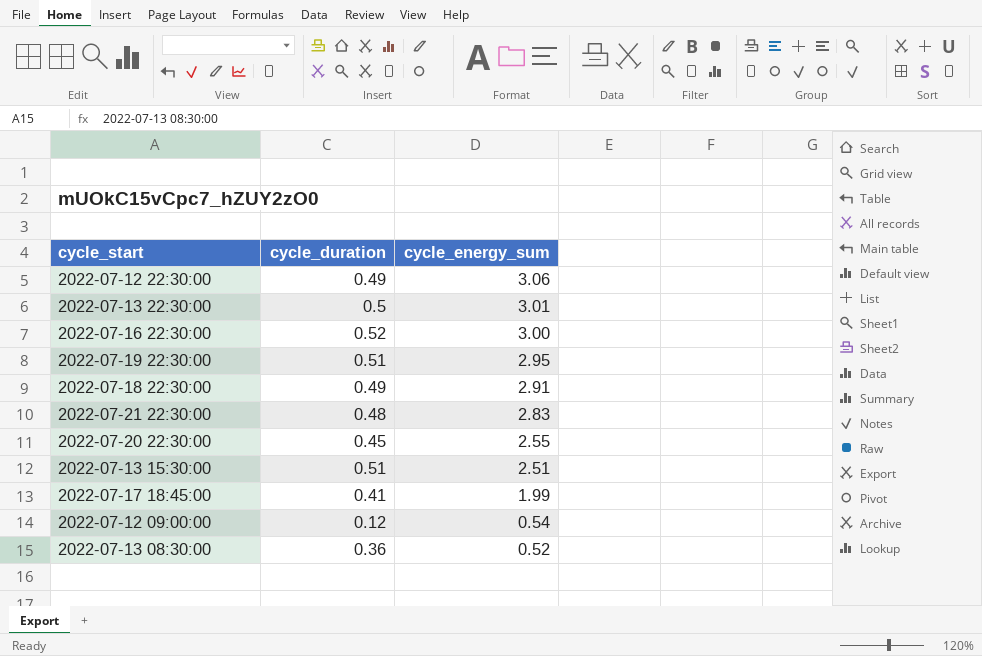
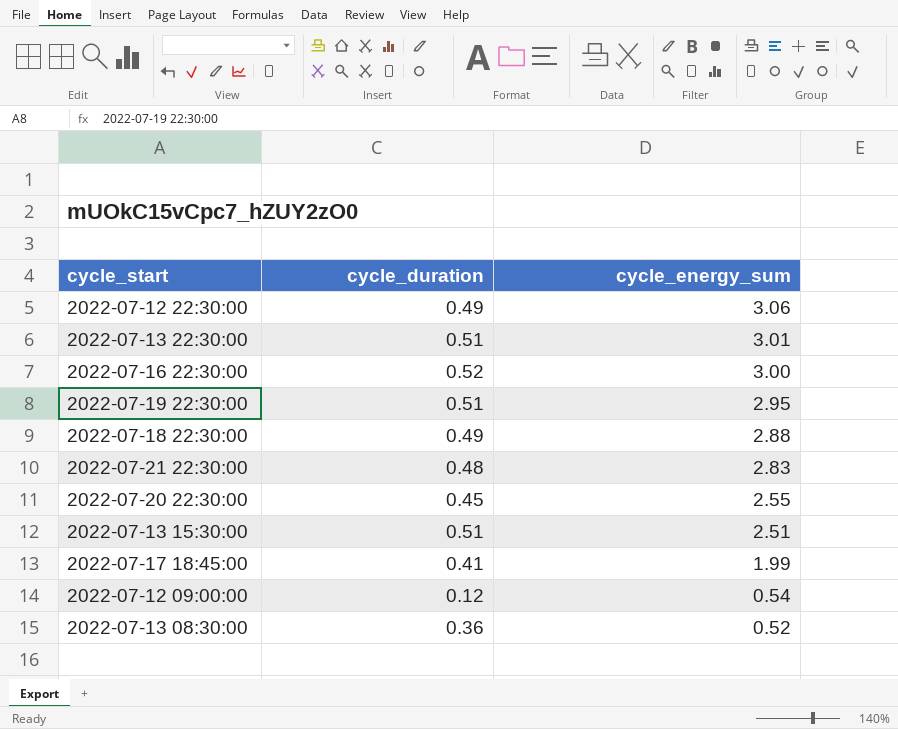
2022-07-13 22:30:00 | cycle_duration: 0.5 -> 0.51
2022-07-18 22:30:00 | cycle_energy_sum: 2.91 -> 2.88

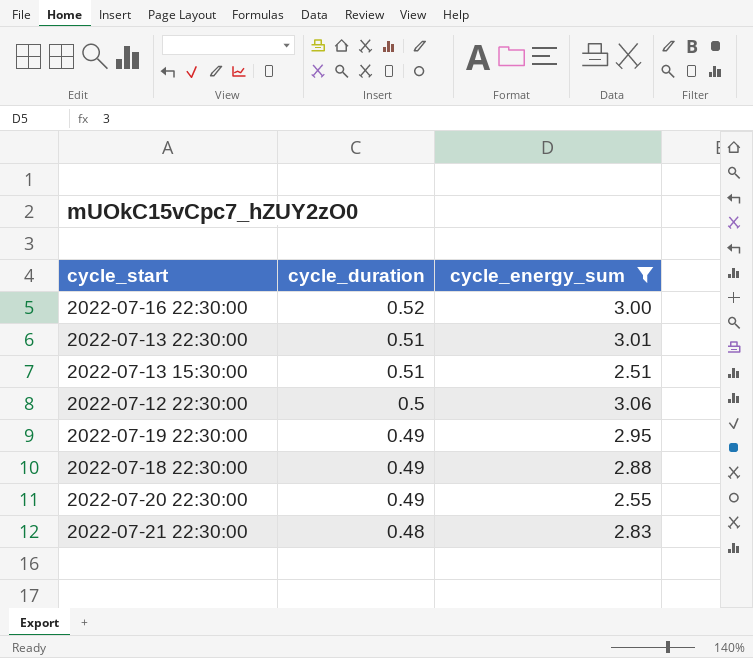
filter: none -> cycle_energy_sum >= 2.51
row order: cycle_energy_sum descending -> cycle_duration descending
2022-07-12 22:30:00 | cycle_duration: 0.49 -> 0.5
2022-07-19 22:30:00 | cycle_duration: 0.51 -> 0.49
2022-07-20 22:30:00 | cycle_duration: 0.45 -> 0.49

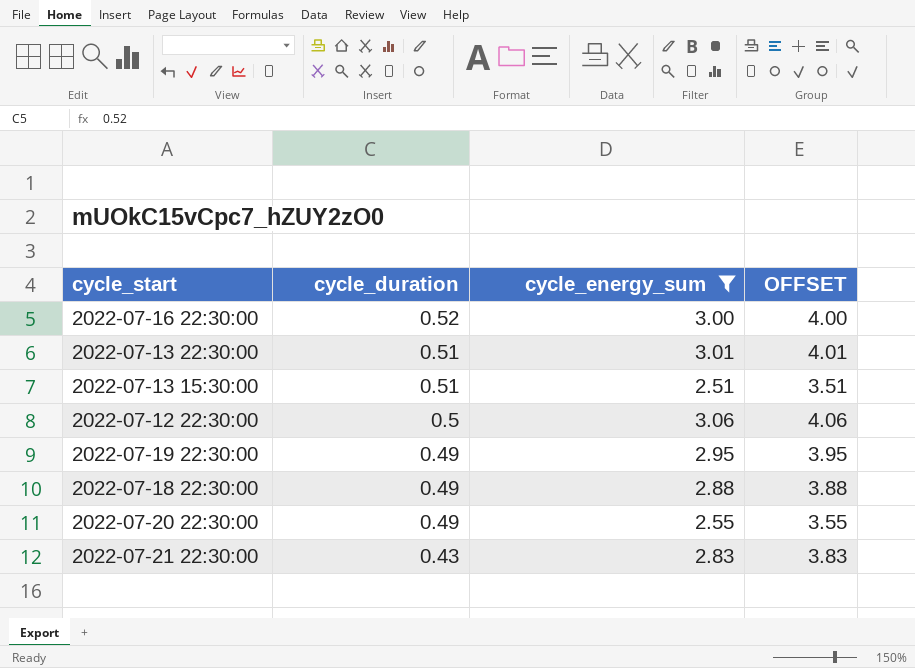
column OFFSET | formula: none -> [cycle_energy_sum] + 1
2022-07-21 22:30:00 | cycle_duration: 0.48 -> 0.43

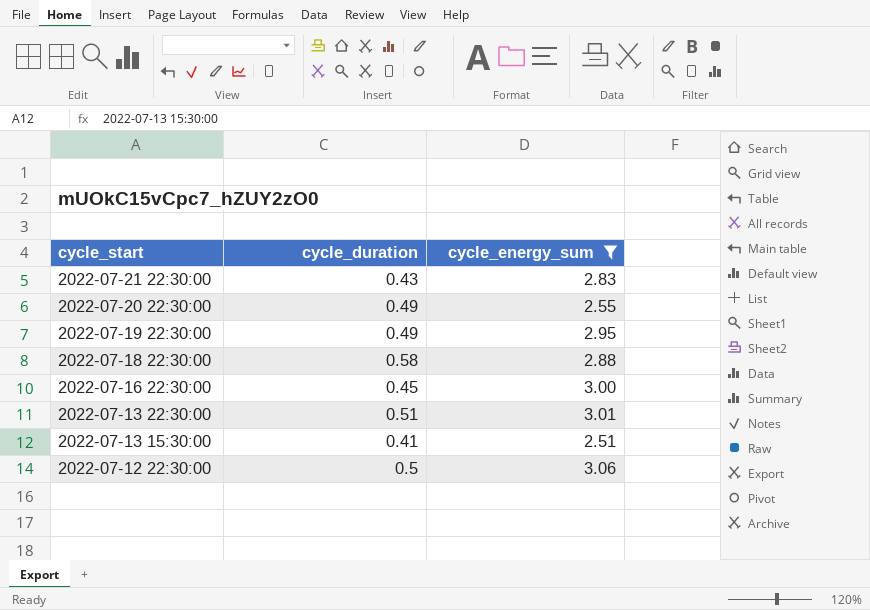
row order: cycle_duration descending -> cycle_start descending
column OFFSET | formula: [cycle_energy_sum] + 1 -> none
2022-07-18 22:30:00 | cycle_duration: 0.49 -> 0.58
2022-07-16 22:30:00 | cycle_duration: 0.52 -> 0.45
2022-07-13 15:30:00 | cycle_duration: 0.51 -> 0.41

